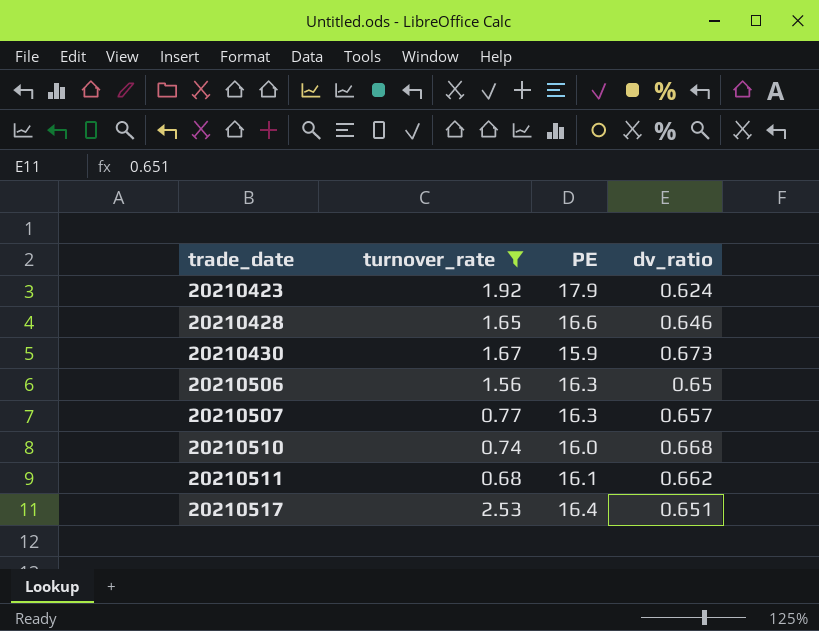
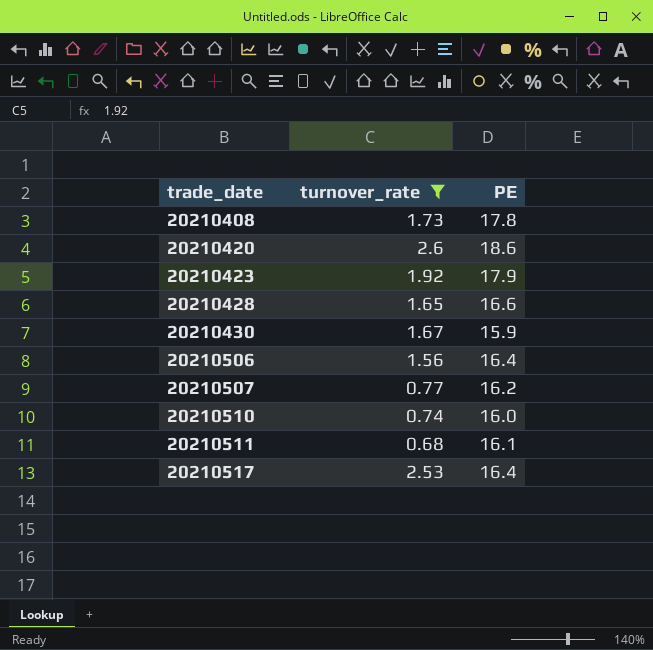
column dv_ratio | position: 4 -> none
row 20210408: none -> 1.73 | 17.8
row 20210420: none -> 2.6 | 18.6
20210506 | PE: 16.3 -> 16.4
20210507 | PE: 16.3 -> 16.2

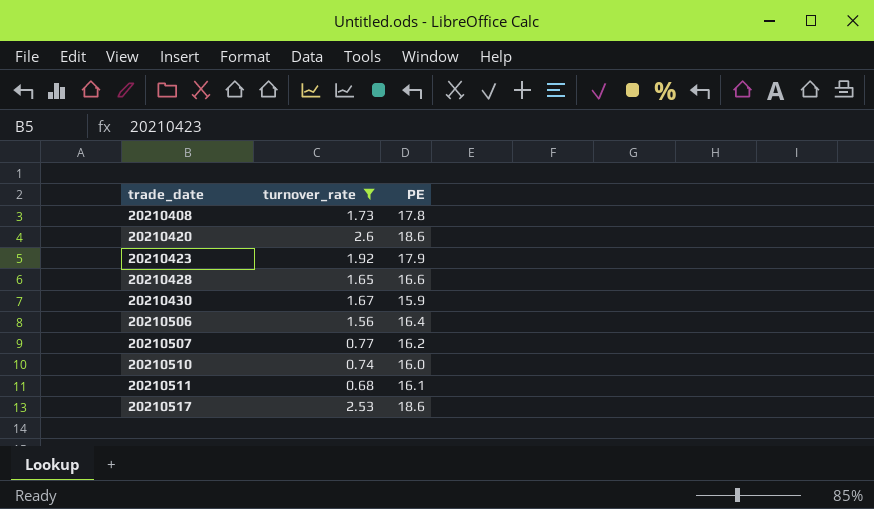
20210517 | PE: 16.4 -> 18.6

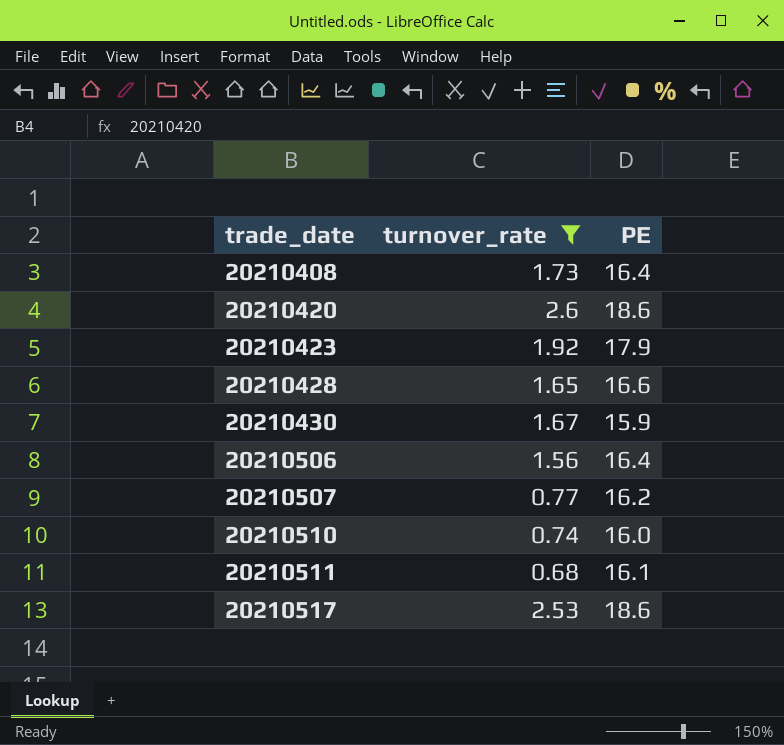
20210408 | PE: 17.8 -> 16.4

